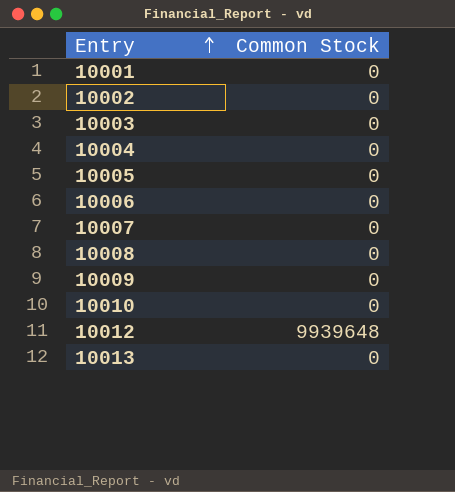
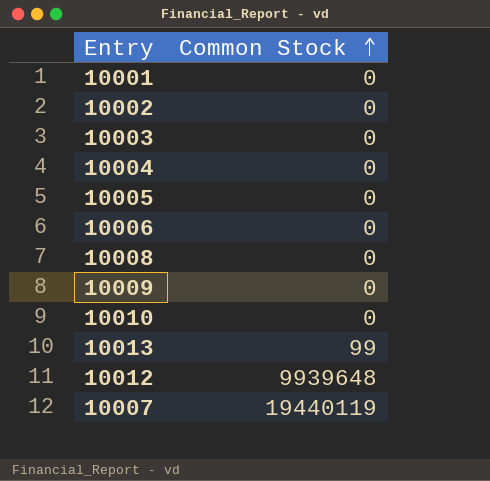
row order: Entry ascending -> Common Stock ascending
10013 | Common Stock: 0 -> 99
10007 | Common Stock: 0 -> 19440119

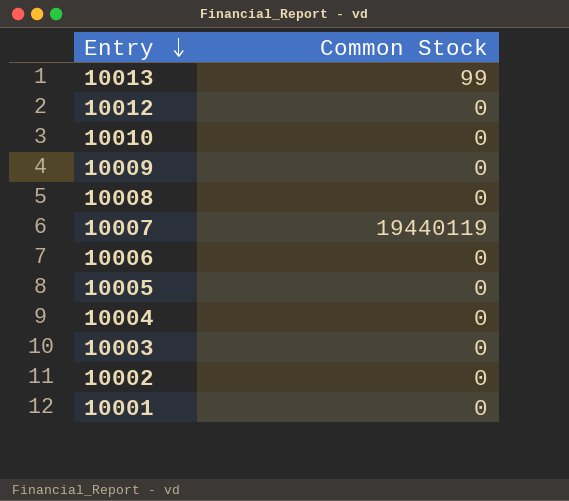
row order: Common Stock ascending -> Entry descending
10012 | Common Stock: 9939648 -> 0

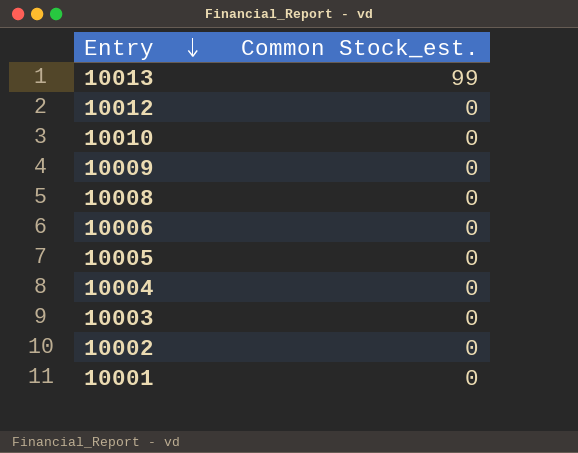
column name: Common Stock -> Common Stock_est.
row 10007: 19440119 -> none

